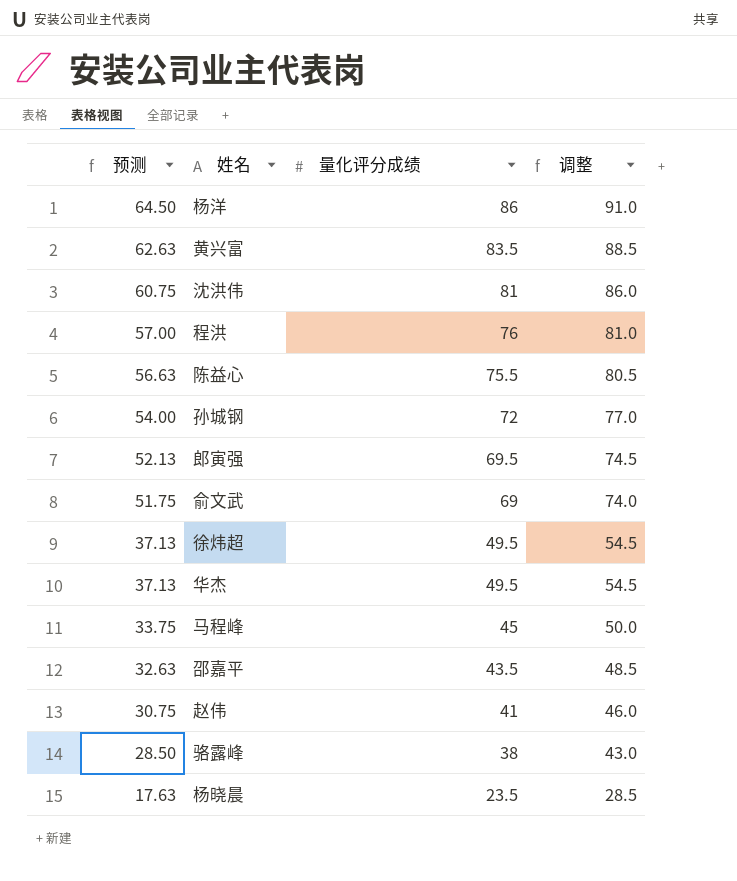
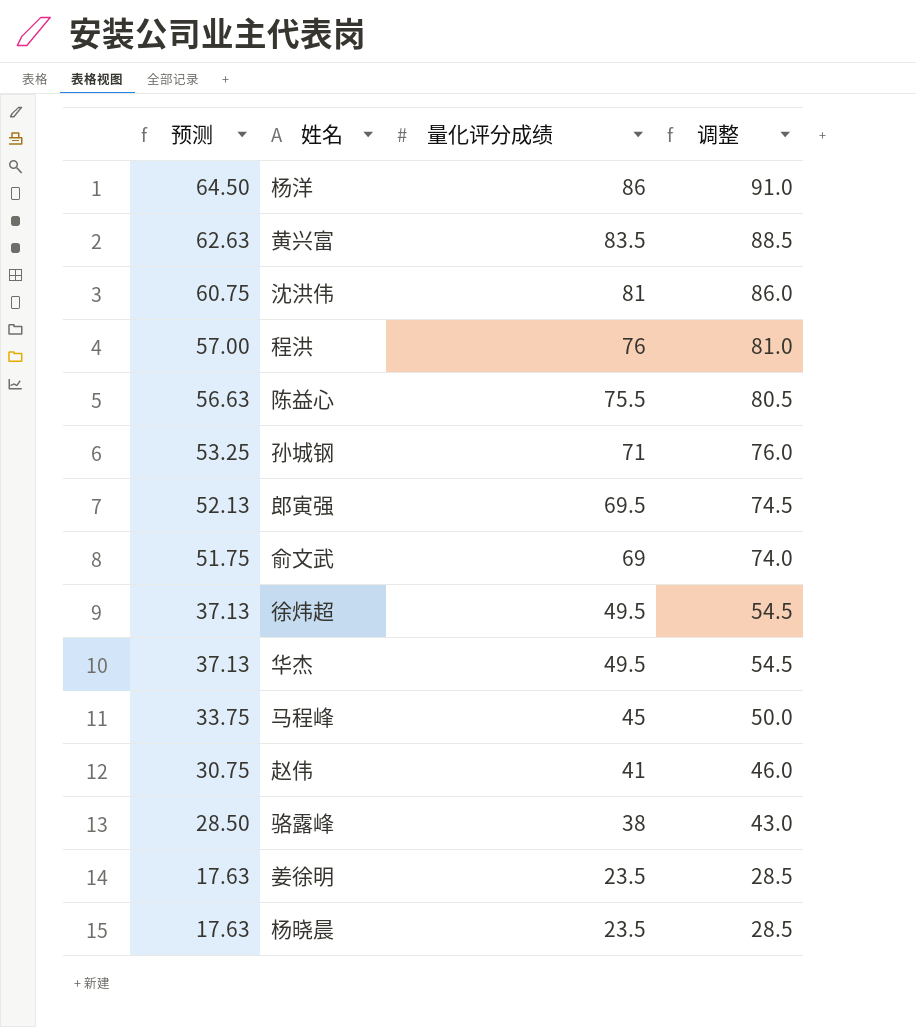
row 邵嘉平: 32.63 | 43.5 | 48.5 -> none
孙城钢 | 预测: 54.00 -> 53.25
孙城钢 | 量化评分成绩: 72 -> 71
孙城钢 | 调整: 77.0 -> 76.0
row 姜徐明: none -> 17.63 | 23.5 | 28.5

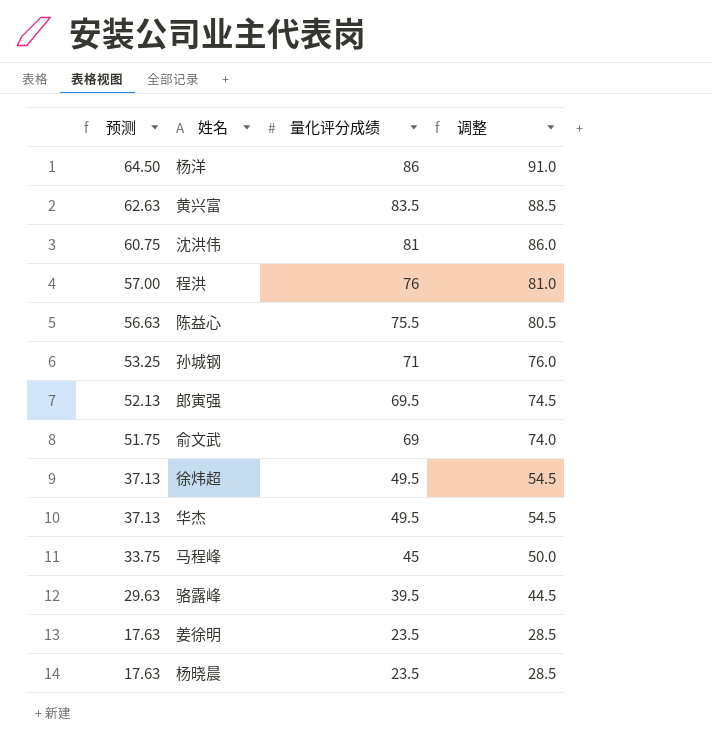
row 赵伟: 30.75 | 41 | 46.0 -> none
骆露峰 | 预测: 28.50 -> 29.63
骆露峰 | 量化评分成绩: 38 -> 39.5
骆露峰 | 调整: 43.0 -> 44.5

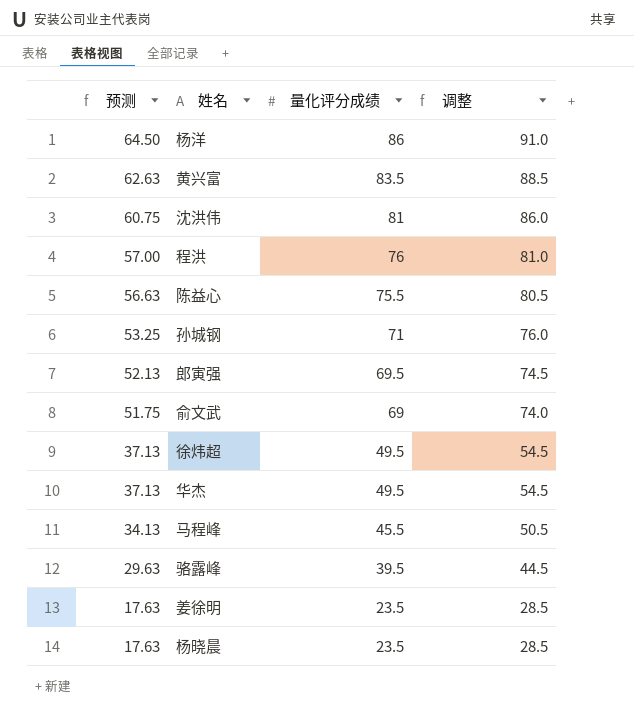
马程峰 | 预测: 33.75 -> 34.13
马程峰 | 量化评分成绩: 45 -> 45.5
马程峰 | 调整: 50.0 -> 50.5

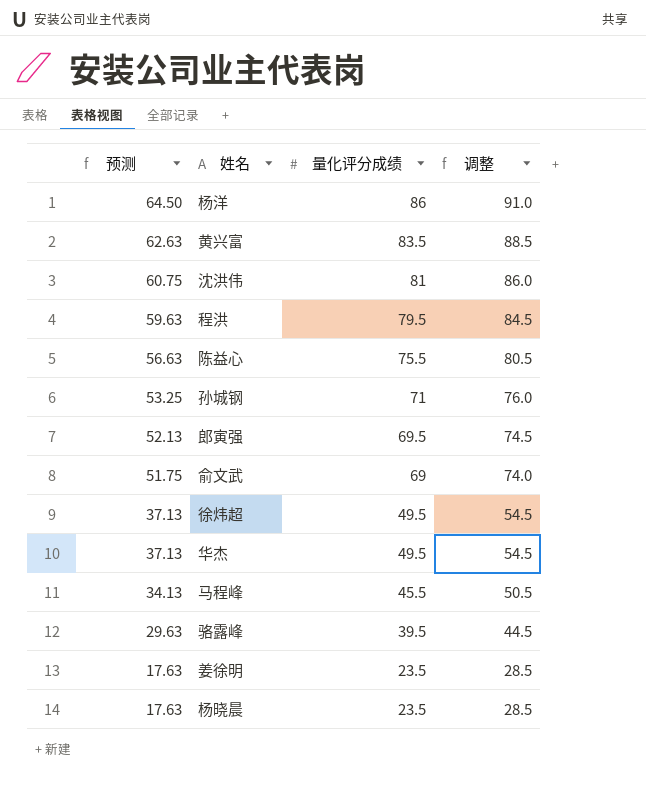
程洪 | 预测: 57.00 -> 59.63
程洪 | 量化评分成绩: 76 -> 79.5
程洪 | 调整: 81.0 -> 84.5

